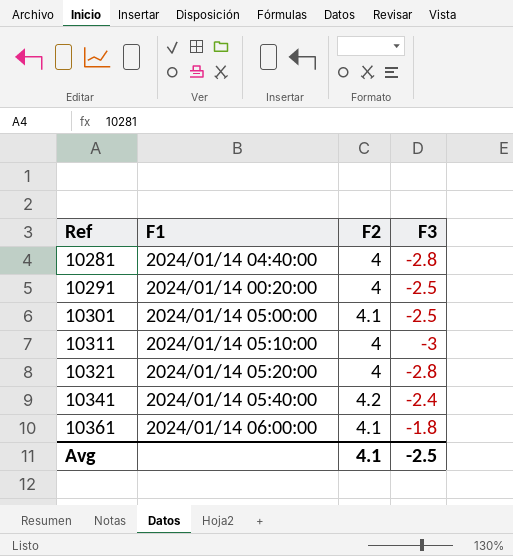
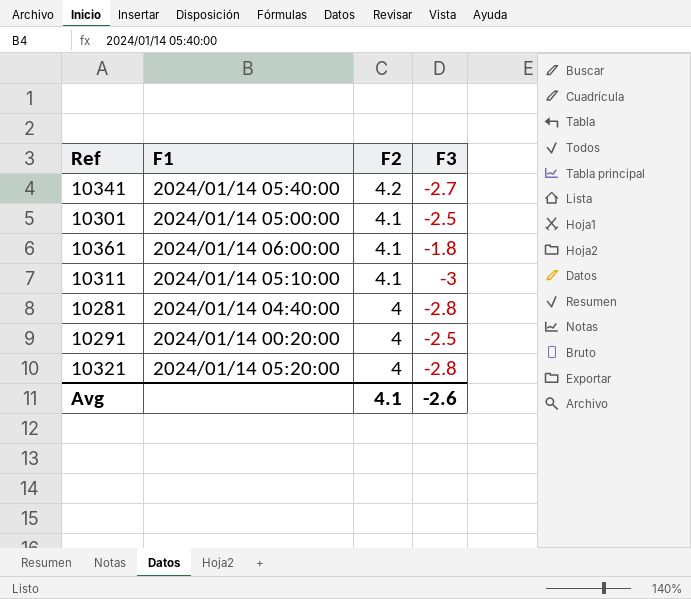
row order: Ref ascending -> F2 descending
10341 | F3: -2.4 -> -2.7
10311 | F2: 4 -> 4.1
Avg | F3: -2.5 -> -2.6

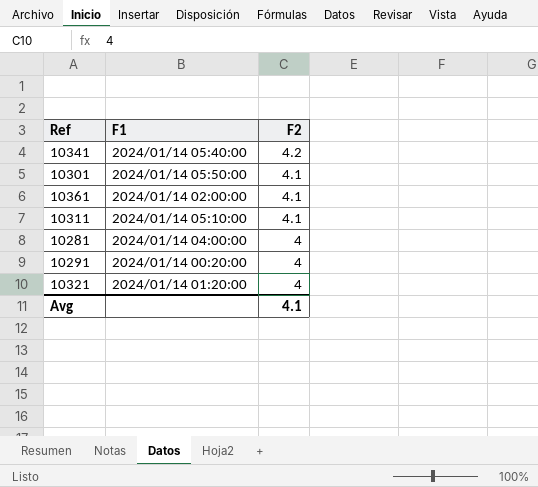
column F3 | position: 4 -> none
10301 | F1: 2024/01/14 05:00:00 -> 2024/01/14 05:50:00
10361 | F1: 2024/01/14 06:00:00 -> 2024/01/14 02:00:00
10281 | F1: 2024/01/14 04:40:00 -> 2024/01/14 04:00:00
10321 | F1: 2024/01/14 05:20:00 -> 2024/01/14 01:20:00

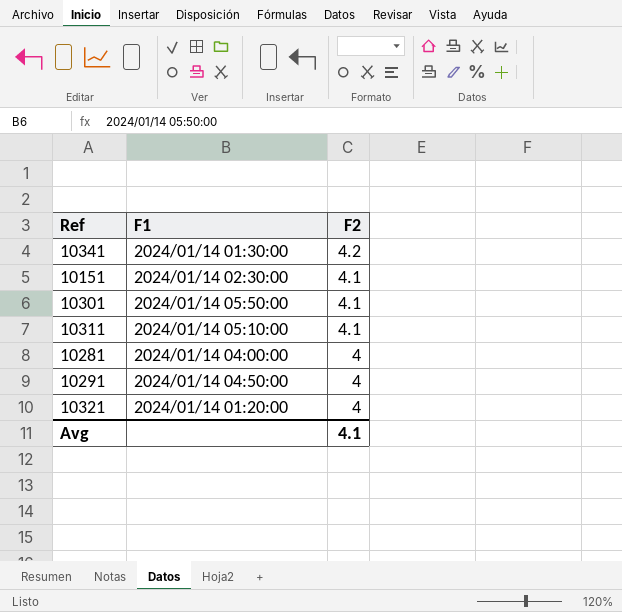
row 10361: 2024/01/14 02:00:00 | 4.1 -> none
10341 | F1: 2024/01/14 05:40:00 -> 2024/01/14 01:30:00
row 10151: none -> 2024/01/14 02:30:00 | 4.1
10291 | F1: 2024/01/14 00:20:00 -> 2024/01/14 04:50:00

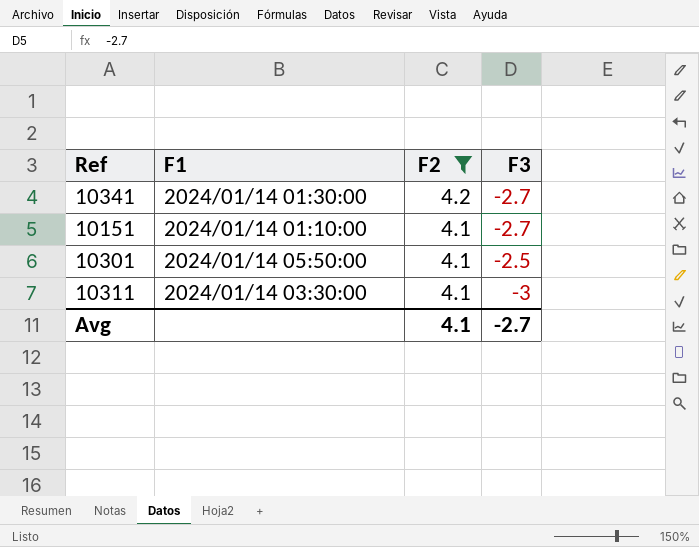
filter: none -> F2 != 4
column F3 | position: none -> 4
10151 | F1: 2024/01/14 02:30:00 -> 2024/01/14 01:10:00
10311 | F1: 2024/01/14 05:10:00 -> 2024/01/14 03:30:00

